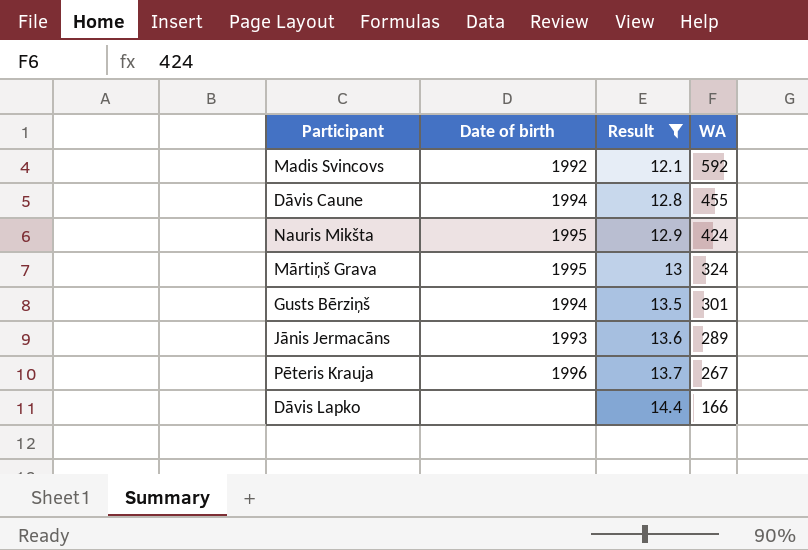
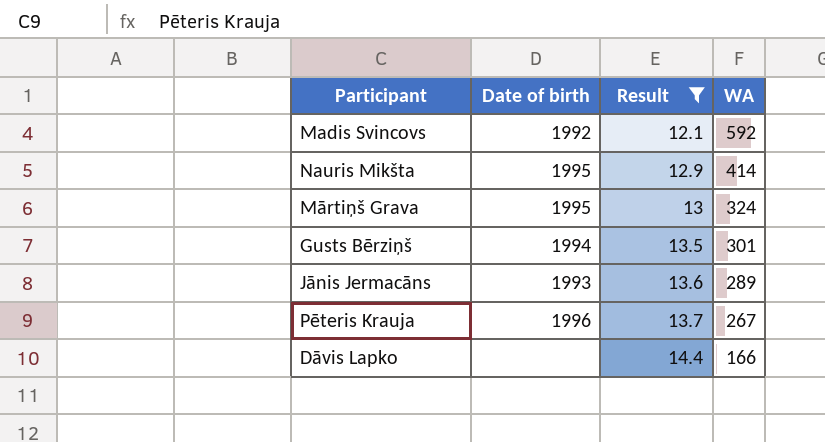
row Dāvis Caune: 1994 | 12.8 | 455 -> none
Nauris Mikšta | WA: 424 -> 414

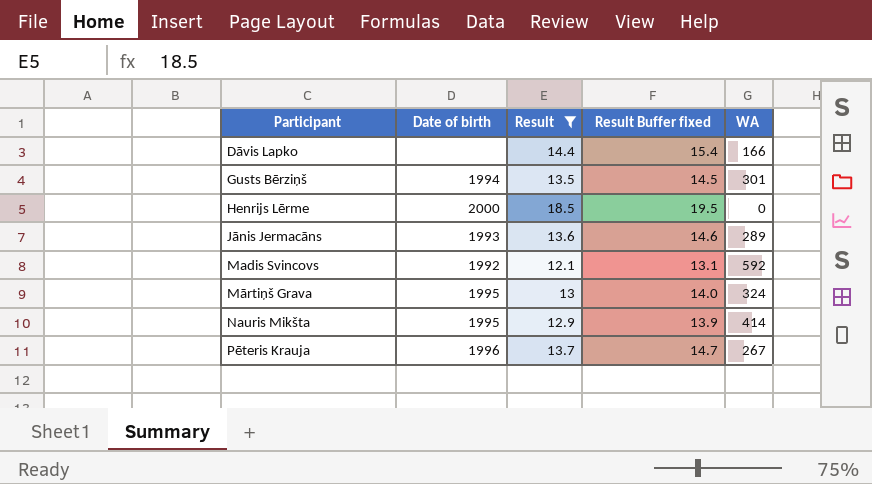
row order: Result ascending -> Participant ascending
column Result Buffer fixed | formula: none -> [Result] + 1
row Henrijs Lērme: none -> 2000 | 18.5 | 19.5 | 0

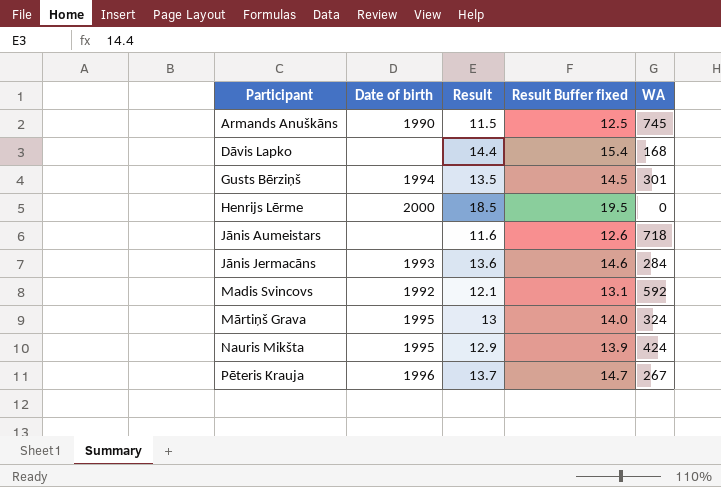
filter: Result >= 12.1 -> none
Dāvis Lapko | WA: 166 -> 168
Jānis Jermacāns | WA: 289 -> 284
Nauris Mikšta | WA: 414 -> 424

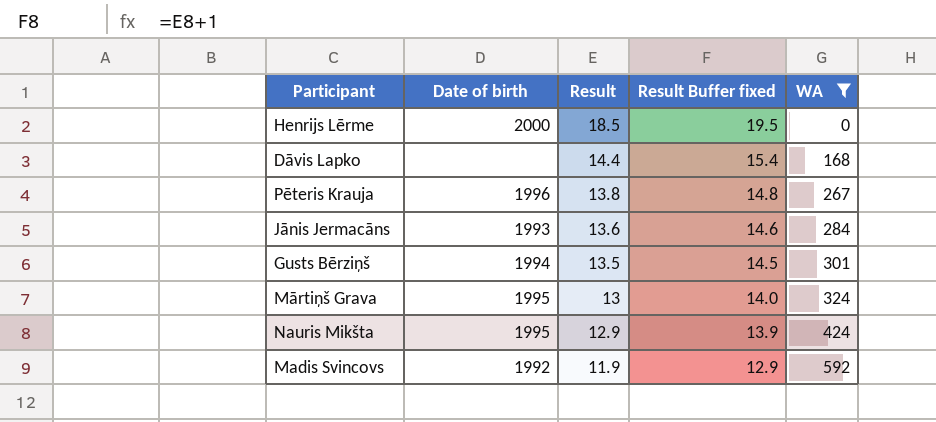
filter: none -> WA <= 592
row order: Participant ascending -> Result descending
Pēteris Krauja | Result: 13.7 -> 13.8
Pēteris Krauja | Result Buffer fixed: 14.7 -> 14.8
Madis Svincovs | Result: 12.1 -> 11.9
Madis Svincovs | Result Buffer fixed: 13.1 -> 12.9

